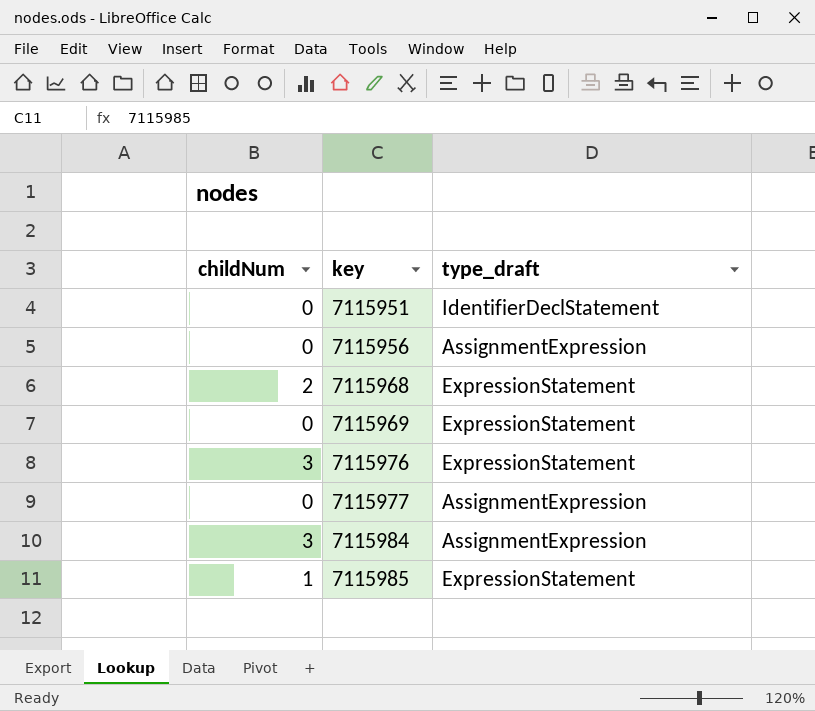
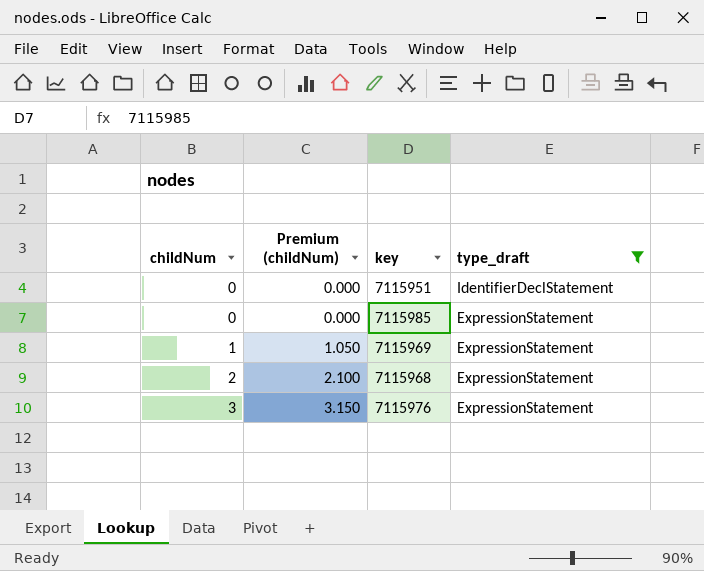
filter: none -> type_draft != AssignmentExpression
row order: key ascending -> childNum ascending
column Premium (childNum) | formula: none -> [childNum] * 1.05
7115985 | childNum: 1 -> 0
7115969 | childNum: 0 -> 1

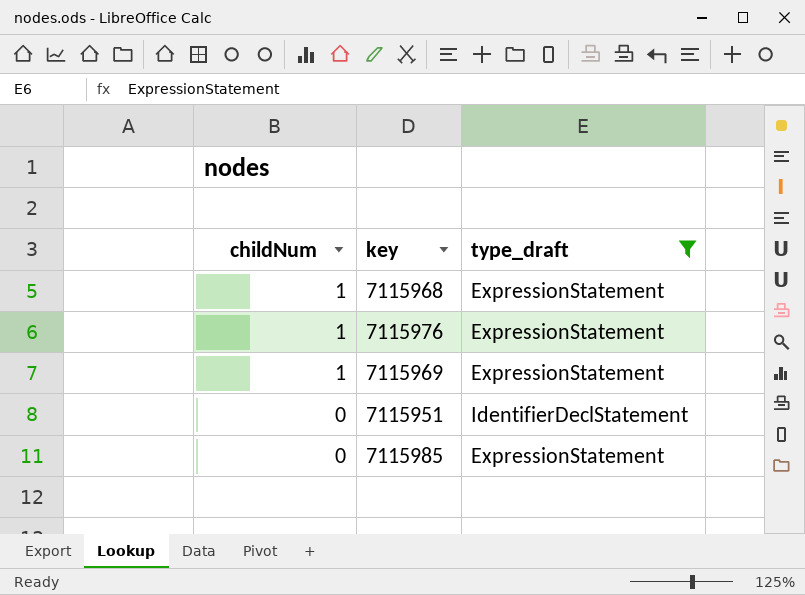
row order: childNum ascending -> childNum descending
column Premium (childNum) | formula: [childNum] * 1.05 -> none
7115968 | childNum: 2 -> 1
7115976 | childNum: 3 -> 1

